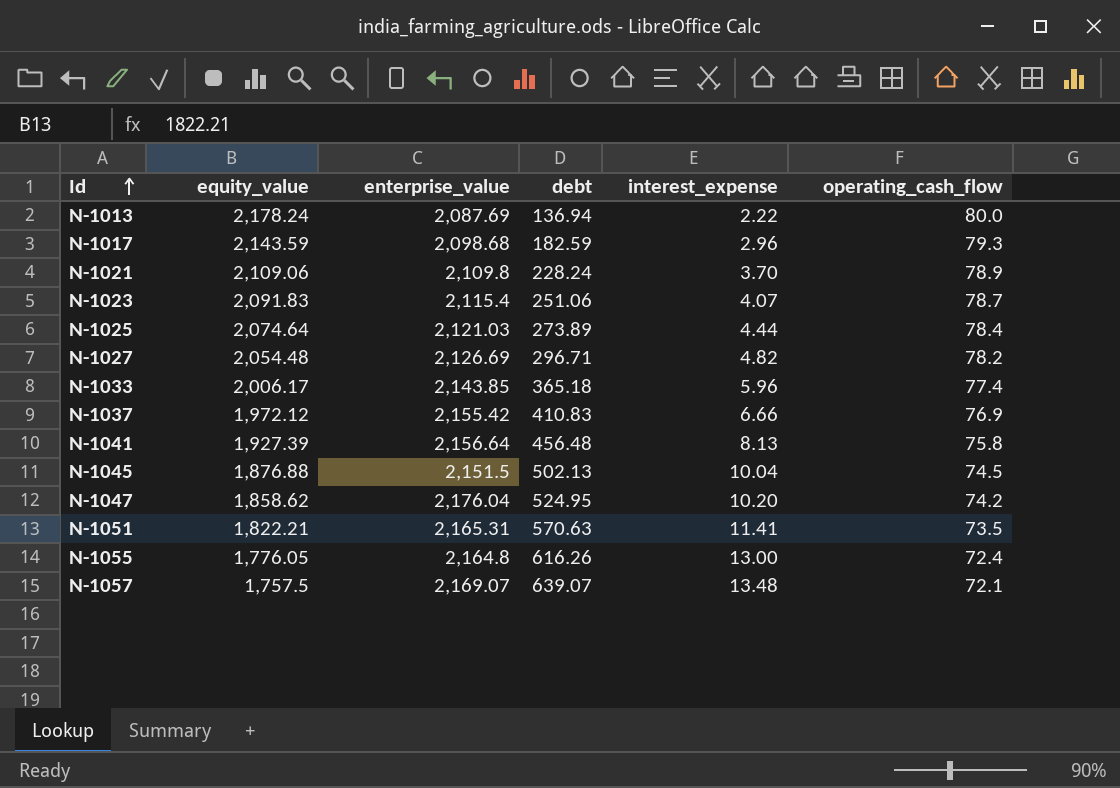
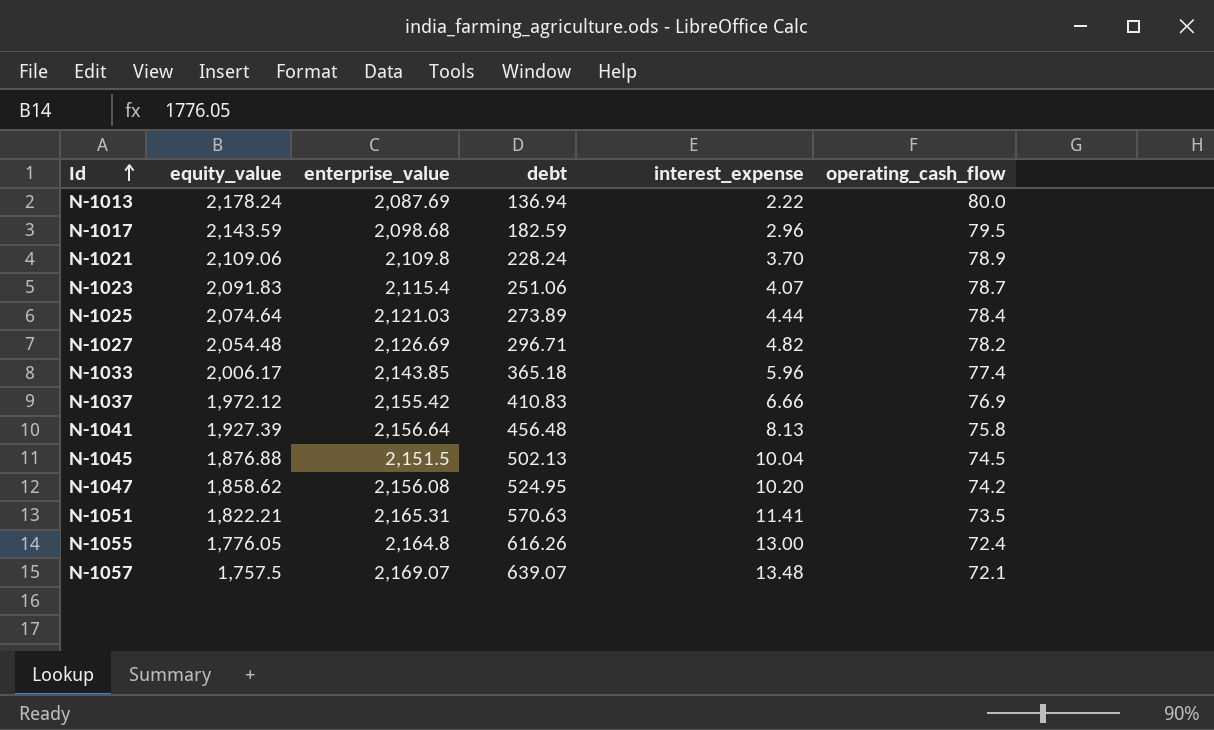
N-1017 | operating_cash_flow: 79.3 -> 79.5
N-1047 | enterprise_value: 2,176.04 -> 2,156.08

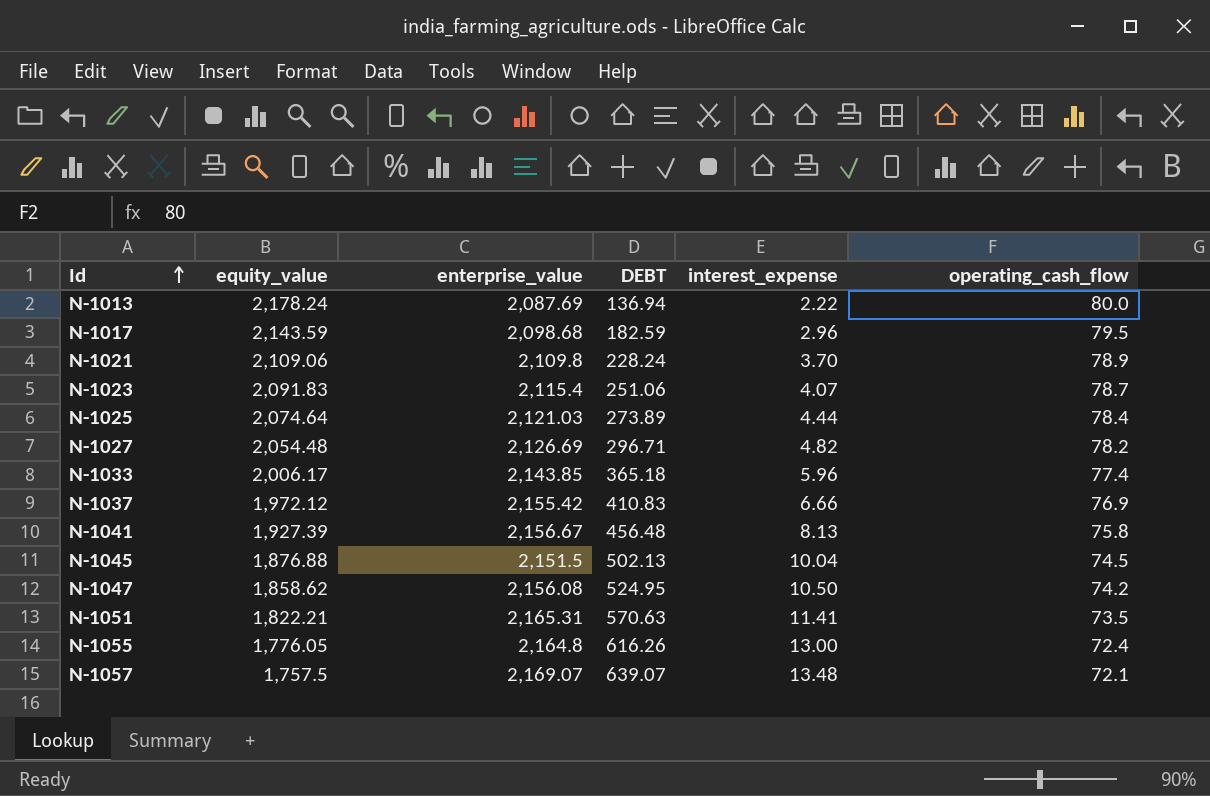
column name: debt -> DEBT
N-1041 | enterprise_value: 2,156.64 -> 2,156.67
N-1047 | interest_expense: 10.20 -> 10.50

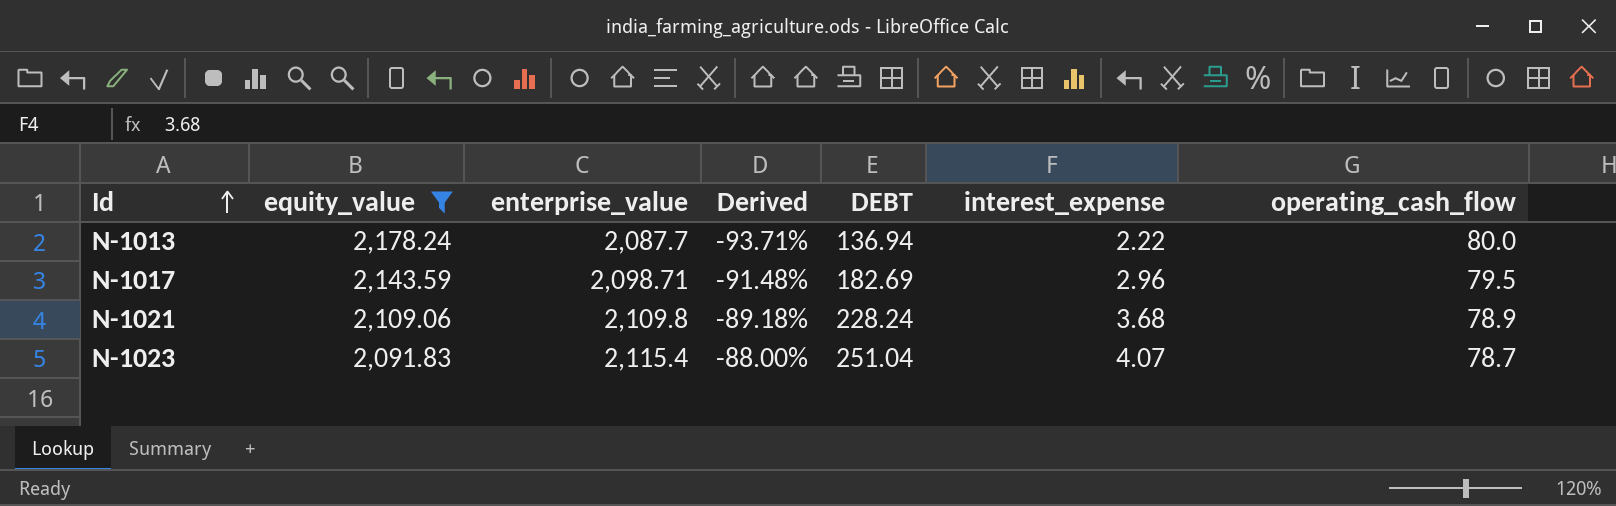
filter: none -> equity_value >= 2,091.83
column Derived | formula: none -> ([DEBT] - [equity_value]) / [equity_value]
N-1013 | enterprise_value: 2,087.69 -> 2,087.7
N-1017 | enterprise_value: 2,098.68 -> 2,098.71
N-1017 | DEBT: 182.59 -> 182.69
N-1021 | interest_expense: 3.70 -> 3.68
N-1023 | DEBT: 251.06 -> 251.04

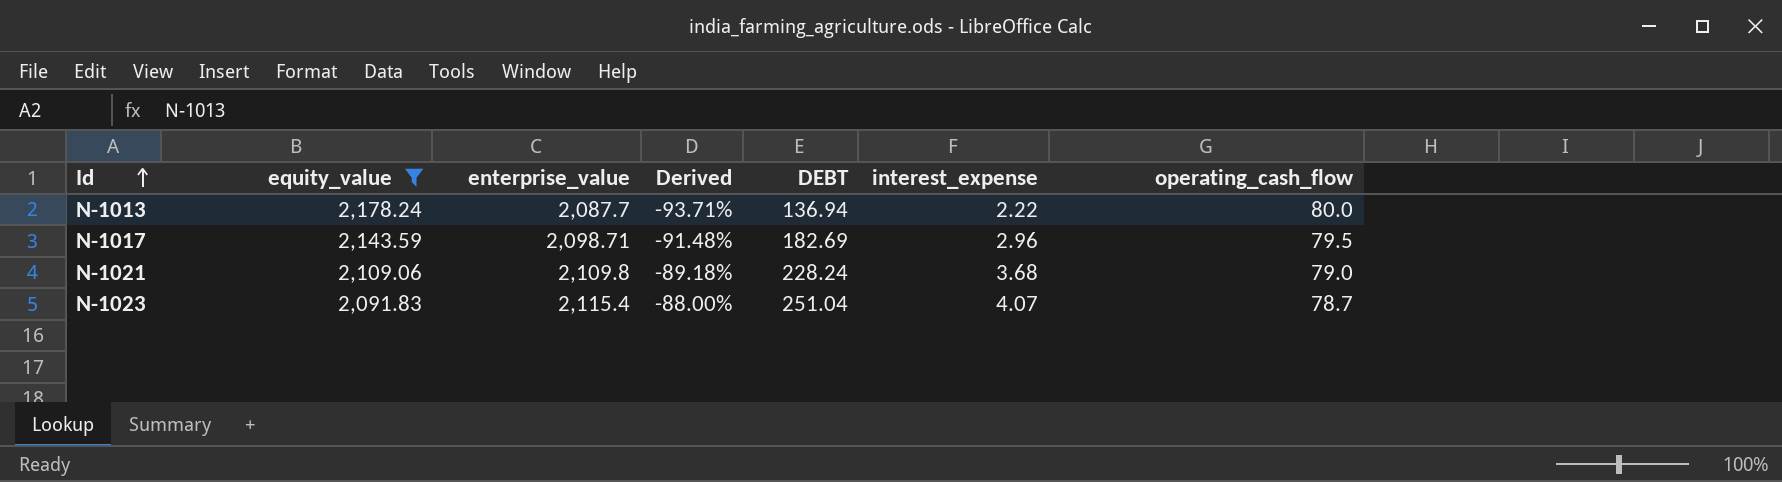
N-1021 | operating_cash_flow: 78.9 -> 79.0

